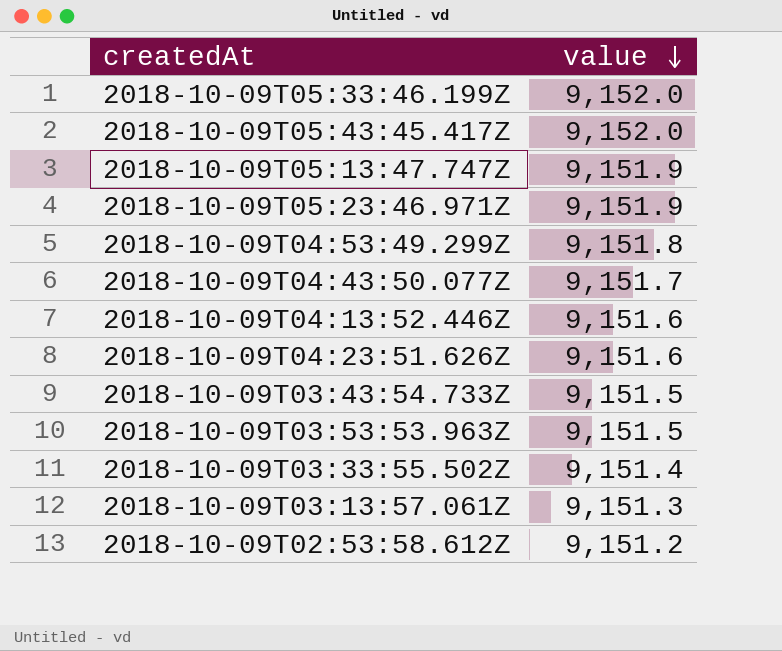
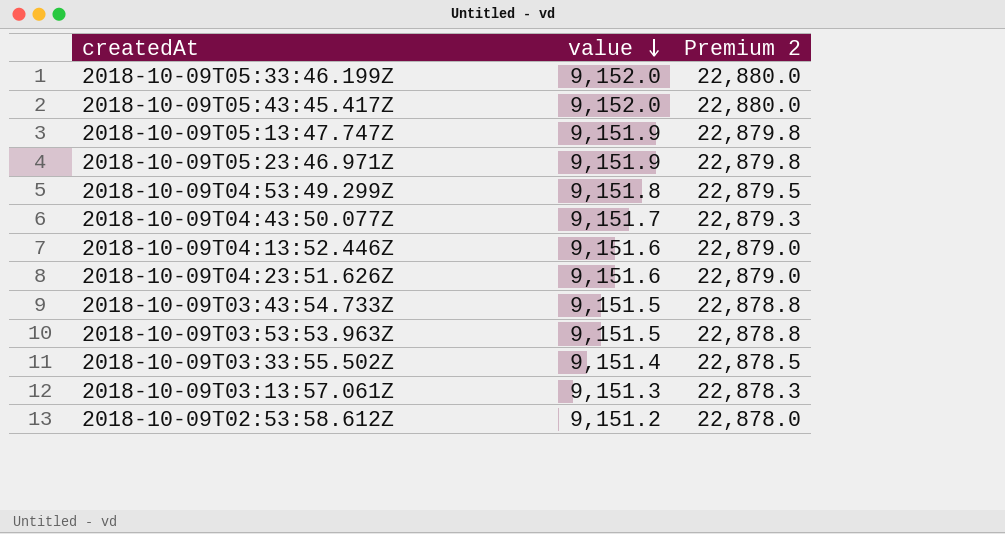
column Premium 2 | formula: none -> [value] * 2.5

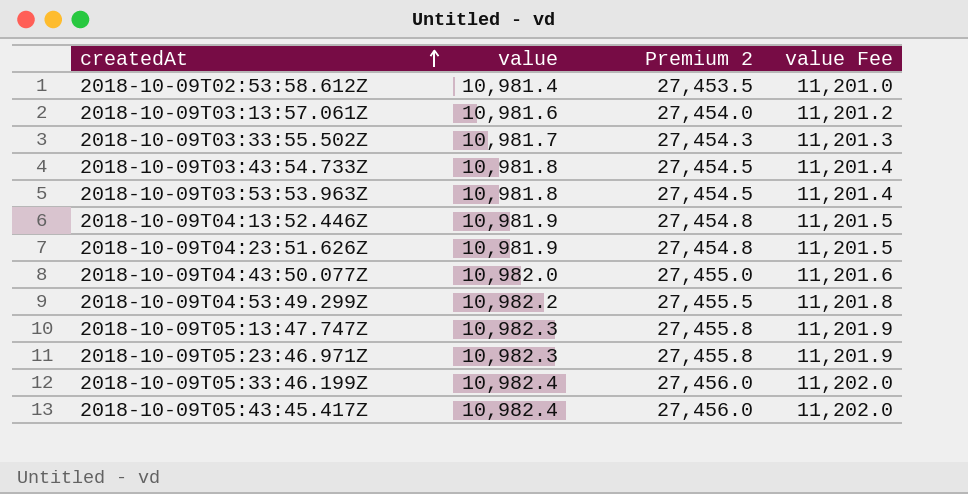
row order: value descending -> createdAt ascending
column value Fee | formula: none -> [value] * 1.02
2018-10-09T02:53:58.612Z | value: 9,151.2 -> 10,981.4
2018-10-09T02:53:58.612Z | Premium 2: 22,878.0 -> 27,453.5
2018-10-09T03:13:57.061Z | value: 9,151.3 -> 10,981.6
2018-10-09T03:13:57.061Z | Premium 2: 22,878.3 -> 27,454.0
2018-10-09T03:33:55.502Z | value: 9,151.4 -> 10,981.7
2018-10-09T03:33:55.502Z | Premium 2: 22,878.5 -> 27,454.3
2018-10-09T03:43:54.733Z | value: 9,151.5 -> 10,981.8
2018-10-09T03:43:54.733Z | Premium 2: 22,878.8 -> 27,454.5
2018-10-09T03:53:53.963Z | value: 9,151.5 -> 10,981.8
2018-10-09T03:53:53.963Z | Premium 2: 22,878.8 -> 27,454.5
2018-10-09T04:13:52.446Z | value: 9,151.6 -> 10,981.9
2018-10-09T04:13:52.446Z | Premium 2: 22,879.0 -> 27,454.8
2018-10-09T04:23:51.626Z | value: 9,151.6 -> 10,981.9
2018-10-09T04:23:51.626Z | Premium 2: 22,879.0 -> 27,454.8
2018-10-09T04:43:50.077Z | value: 9,151.7 -> 10,982.0
2018-10-09T04:43:50.077Z | Premium 2: 22,879.3 -> 27,455.0
2018-10-09T04:53:49.299Z | value: 9,151.8 -> 10,982.2
2018-10-09T04:53:49.299Z | Premium 2: 22,879.5 -> 27,455.5
2018-10-09T05:13:47.747Z | value: 9,151.9 -> 10,982.3
2018-10-09T05:13:47.747Z | Premium 2: 22,879.8 -> 27,455.8
2018-10-09T05:23:46.971Z | value: 9,151.9 -> 10,982.3
2018-10-09T05:23:46.971Z | Premium 2: 22,879.8 -> 27,455.8
2018-10-09T05:33:46.199Z | value: 9,152.0 -> 10,982.4
2018-10-09T05:33:46.199Z | Premium 2: 22,880.0 -> 27,456.0
2018-10-09T05:43:45.417Z | value: 9,152.0 -> 10,982.4
2018-10-09T05:43:45.417Z | Premium 2: 22,880.0 -> 27,456.0

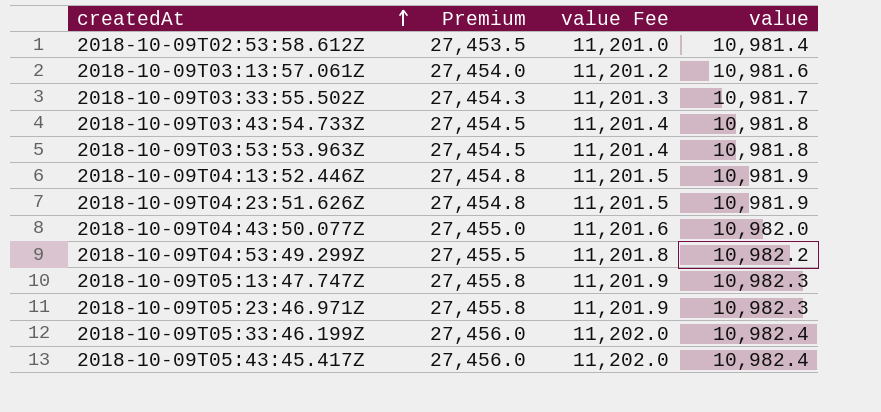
column name: Premium 2 -> Premium
column value | position: 2 -> 4

